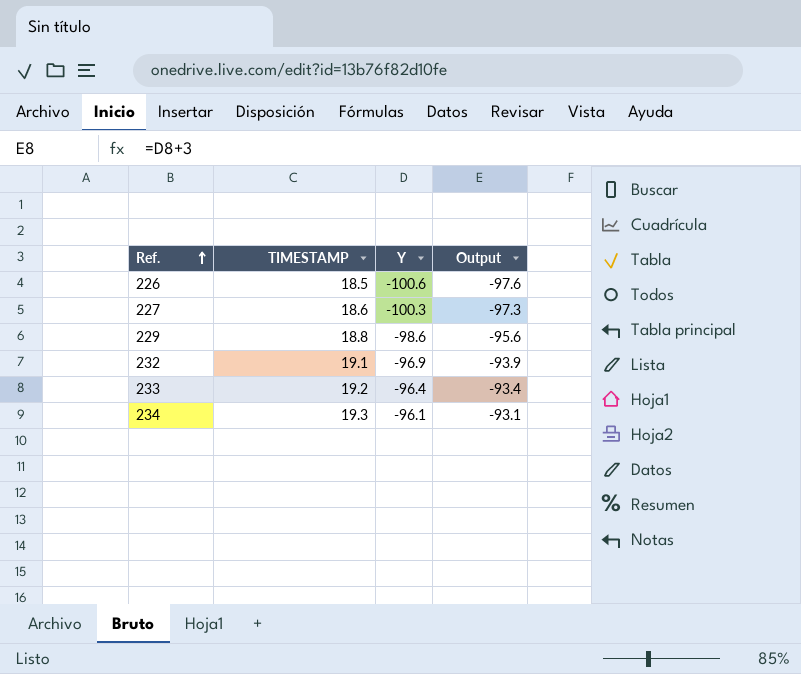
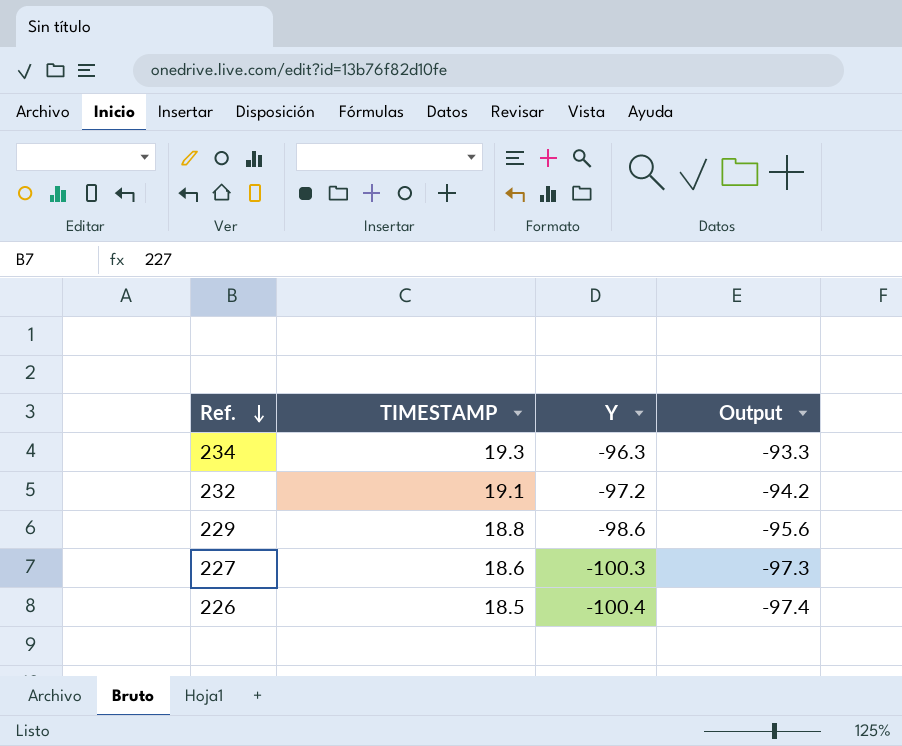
row order: Ref. ascending -> Ref. descending
row 233: 19.2 | -96.4 | -93.4 -> none
234 | Y: -96.1 -> -96.3
234 | Output: -93.1 -> -93.3
232 | Y: -96.9 -> -97.2
232 | Output: -93.9 -> -94.2
226 | Y: -100.6 -> -100.4
226 | Output: -97.6 -> -97.4

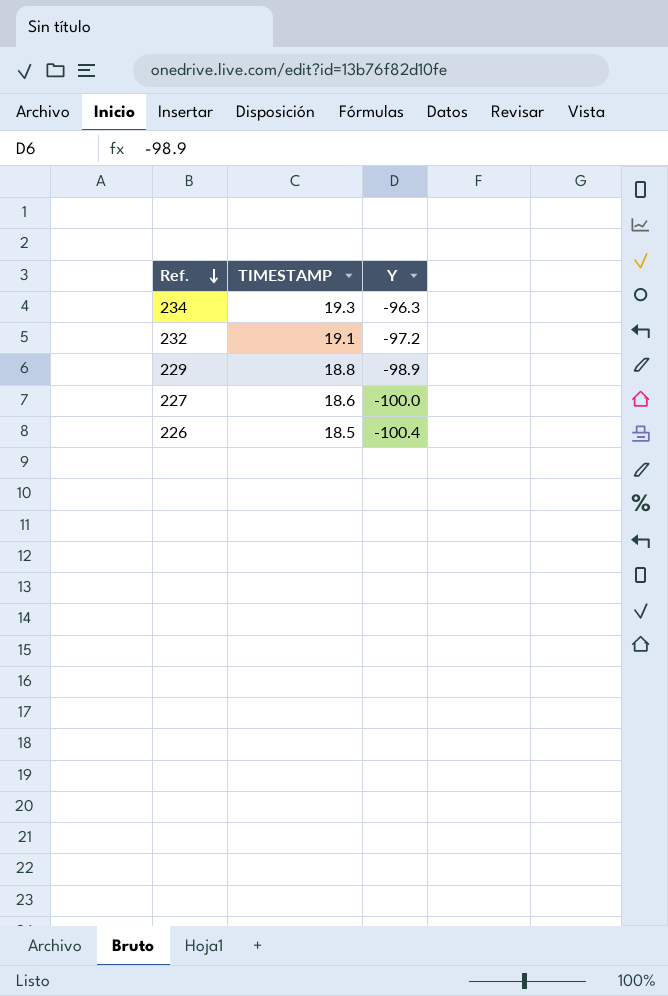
column Output | formula: [Y] + 3 -> none
229 | Y: -98.6 -> -98.9
227 | Y: -100.3 -> -100.0

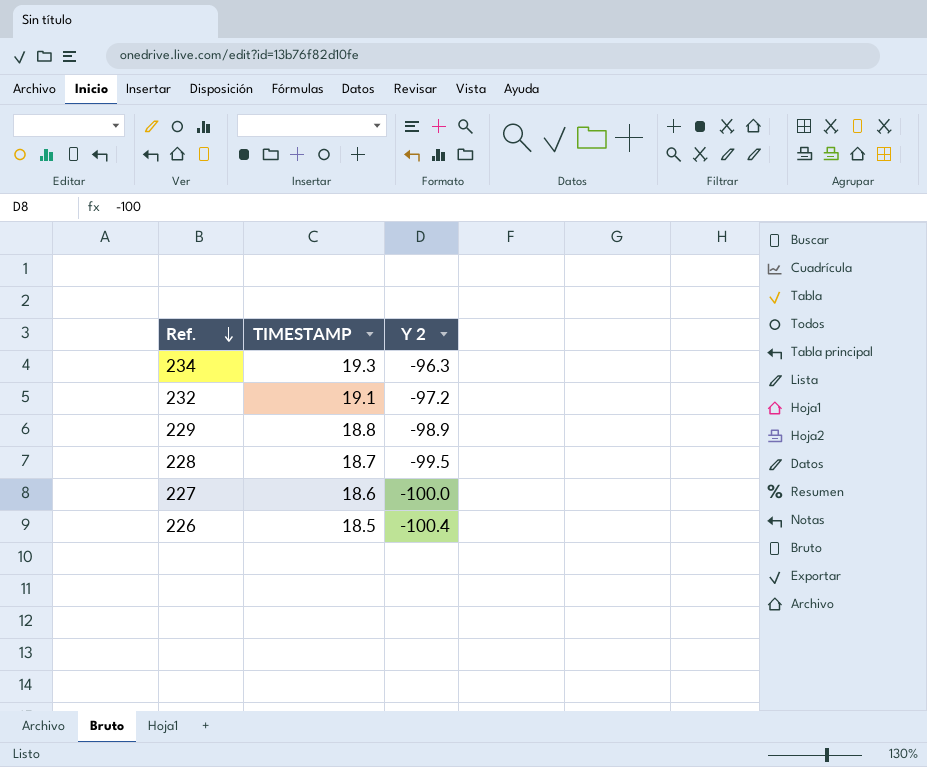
column name: Y -> Y 2
row 228: none -> 18.7 | -99.5

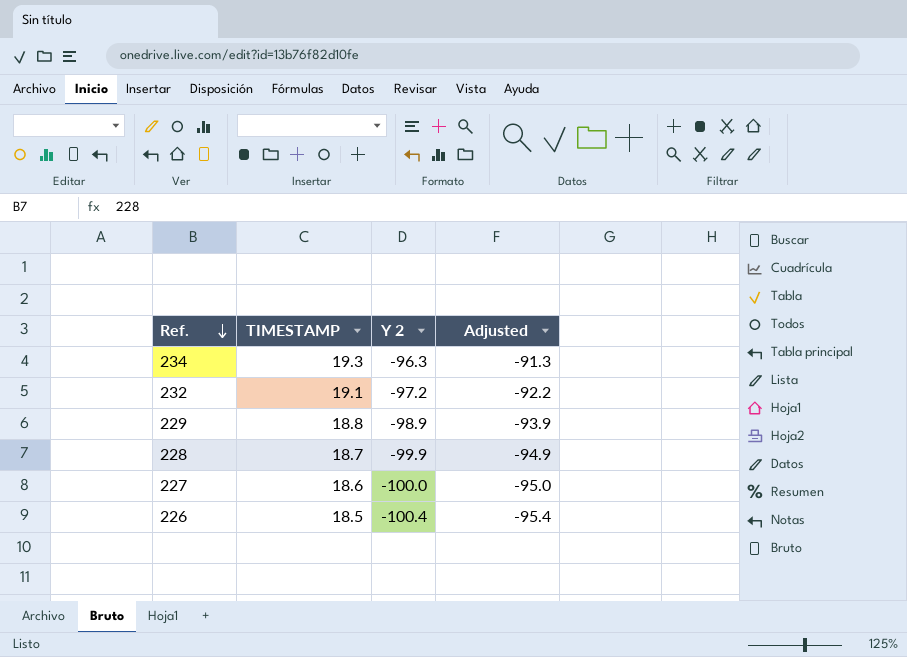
column Adjusted | formula: none -> [Y 2] + 5
228 | Y 2: -99.5 -> -99.9

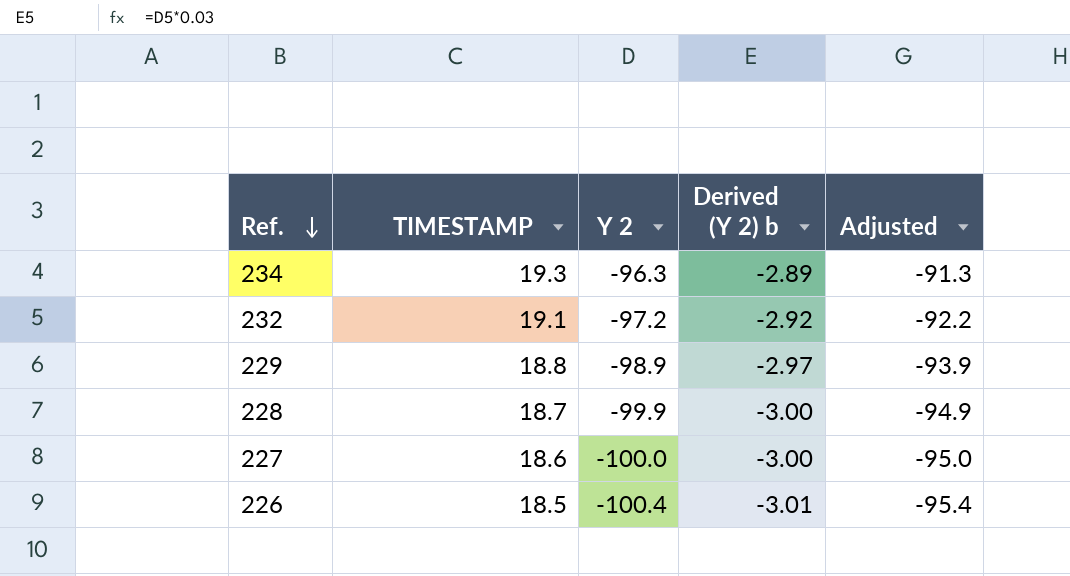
column Derived (Y 2) b | formula: none -> [Y 2] * 0.03

